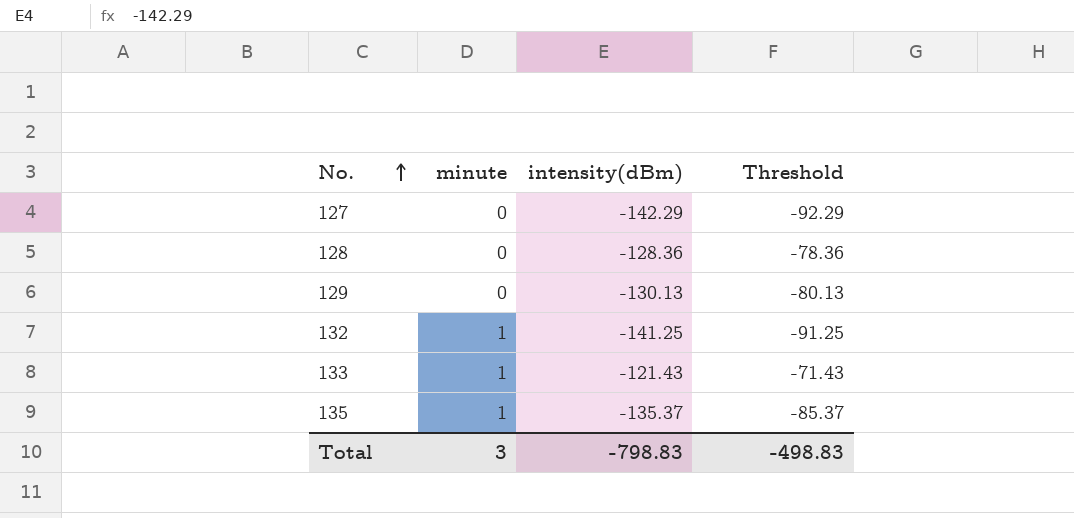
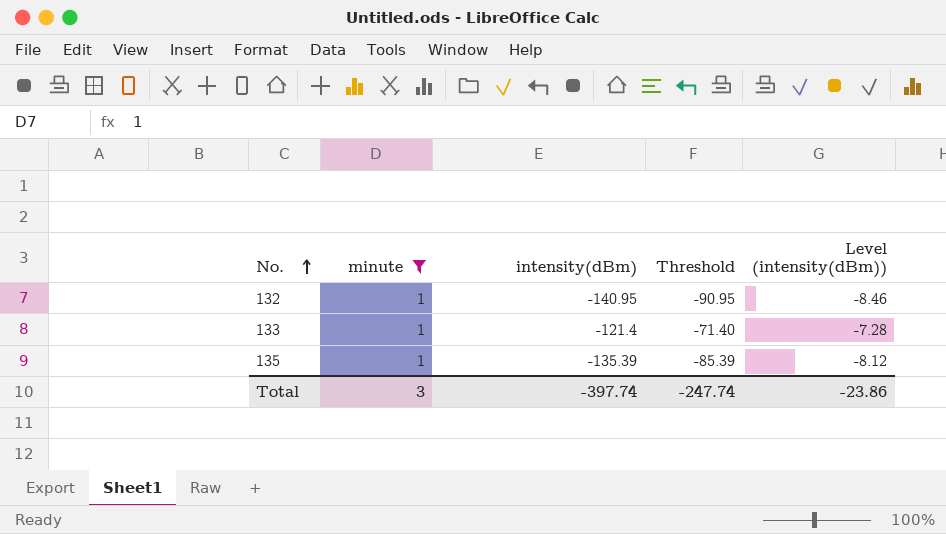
filter: none -> minute = 1
column Level (intensity(dBm)) | formula: none -> [intensity(dBm)] * 0.06
132 | intensity(dBm): -141.25 -> -140.95
132 | Threshold: -91.25 -> -90.95
133 | intensity(dBm): -121.43 -> -121.4
133 | Threshold: -71.43 -> -71.40
135 | intensity(dBm): -135.37 -> -135.39
135 | Threshold: -85.37 -> -85.39
Total | intensity(dBm): -798.83 -> -397.74
Total | Threshold: -498.83 -> -247.74

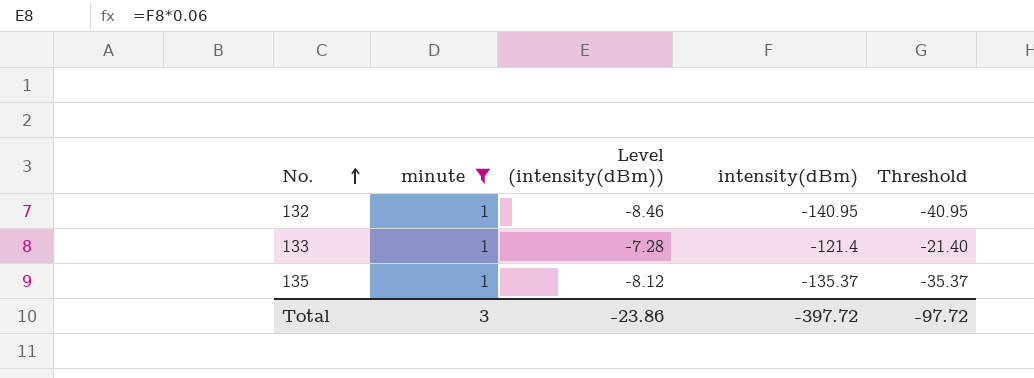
column Level (intensity(dBm)) | position: 5 -> 3
column Threshold | formula: [intensity(dBm)] + 50 -> [intensity(dBm)] + 100
135 | intensity(dBm): -135.39 -> -135.37
Total | intensity(dBm): -397.74 -> -397.72
Total | Threshold: -247.74 -> -97.72

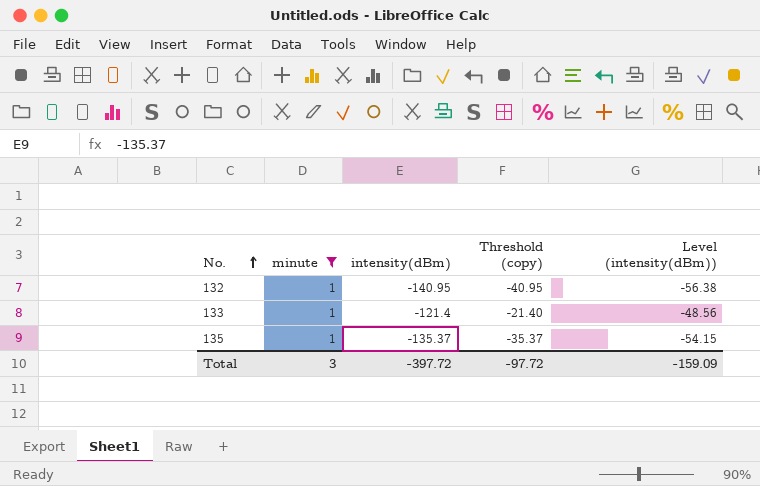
column name: Threshold -> Threshold (copy)
column Level (intensity(dBm)) | formula: [intensity(dBm)] * 0.06 -> [intensity(dBm)] * 0.4
column Level (intensity(dBm)) | position: 3 -> 5
Total | Level (intensity(dBm)): -23.86 -> -159.09

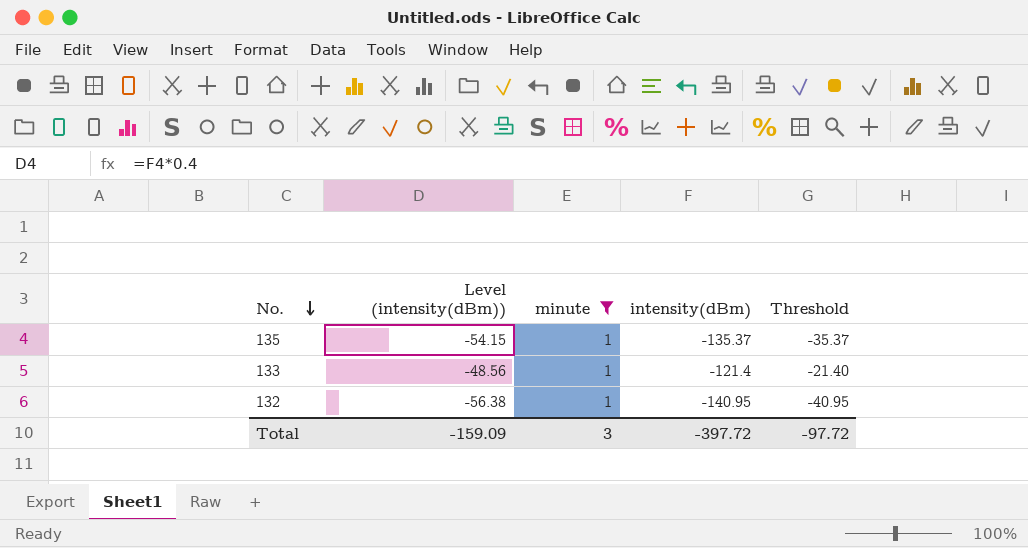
row order: No. ascending -> No. descending
column Level (intensity(dBm)) | position: 5 -> 2
column name: Threshold (copy) -> Threshold

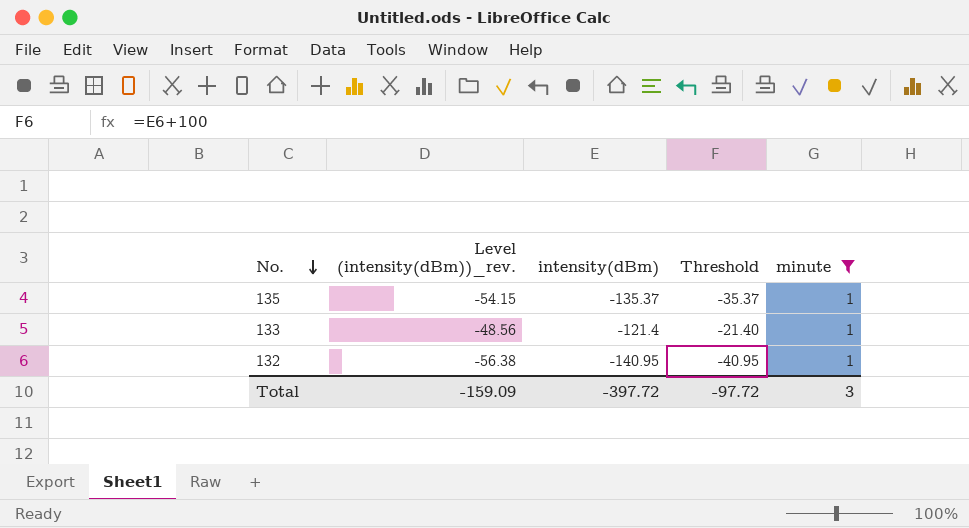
column name: Level (intensity(dBm)) -> Level (intensity(dBm))_rev.
column minute | position: 3 -> 5

